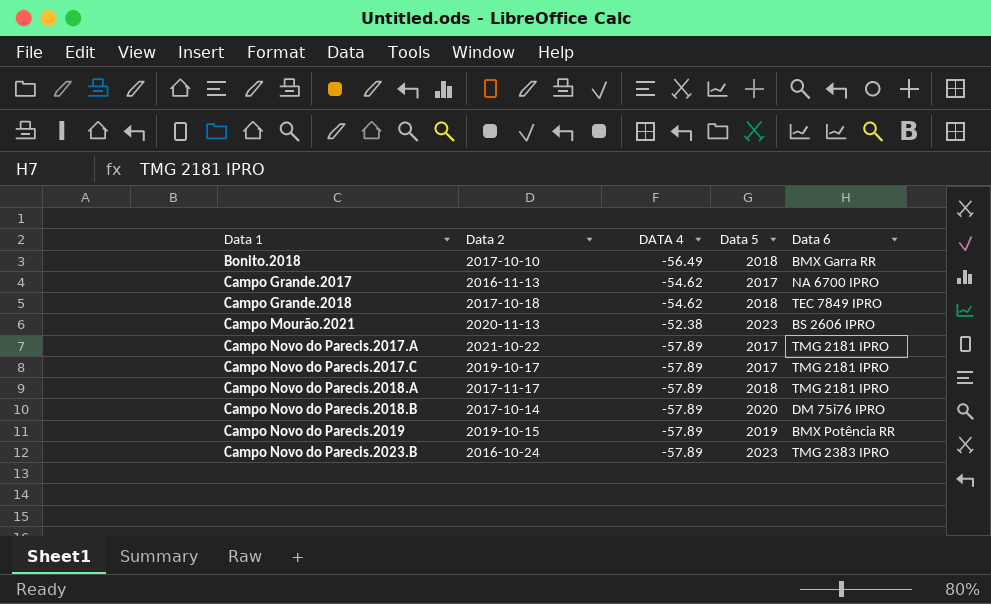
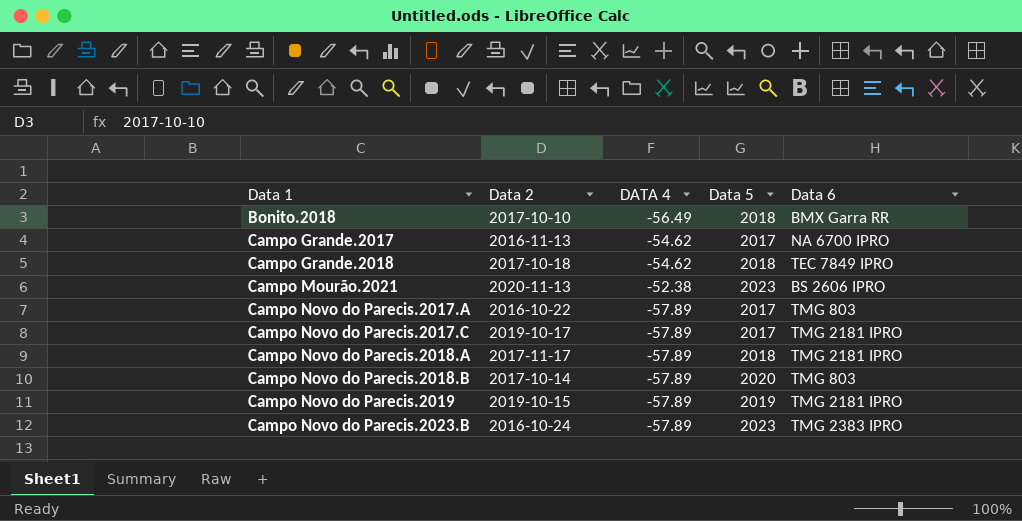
Campo Novo do Parecis.2017.A | Data 2: 2021-10-22 -> 2016-10-22
Campo Novo do Parecis.2017.A | Data 6: TMG 2181 IPRO -> TMG 803
Campo Novo do Parecis.2018.B | Data 6: DM 75i76 IPRO -> TMG 803
Campo Novo do Parecis.2019 | Data 6: BMX Potência RR -> TMG 2181 IPRO

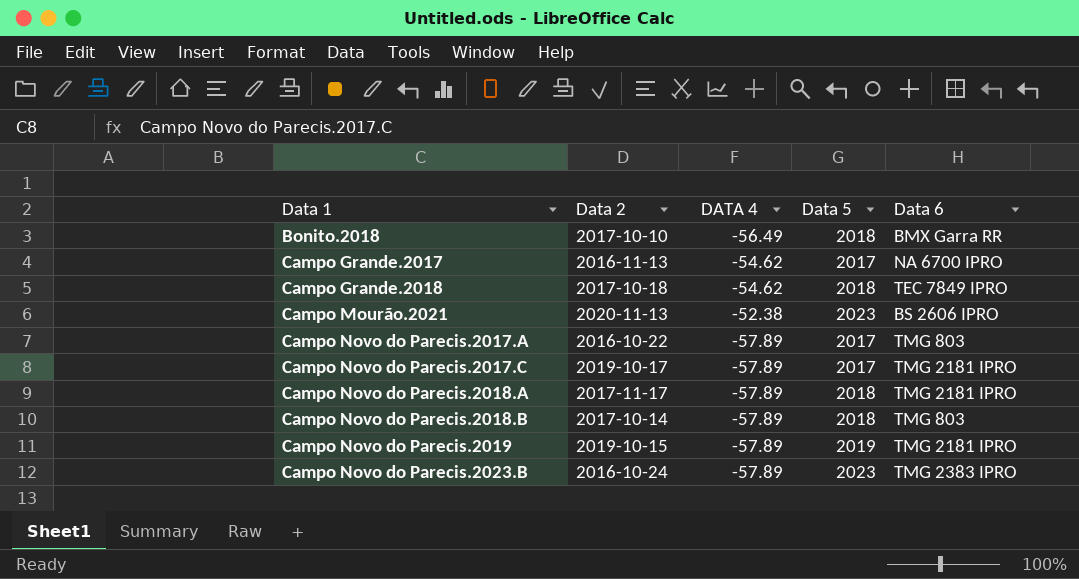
Campo Novo do Parecis.2018.B | Data 5: 2020 -> 2018

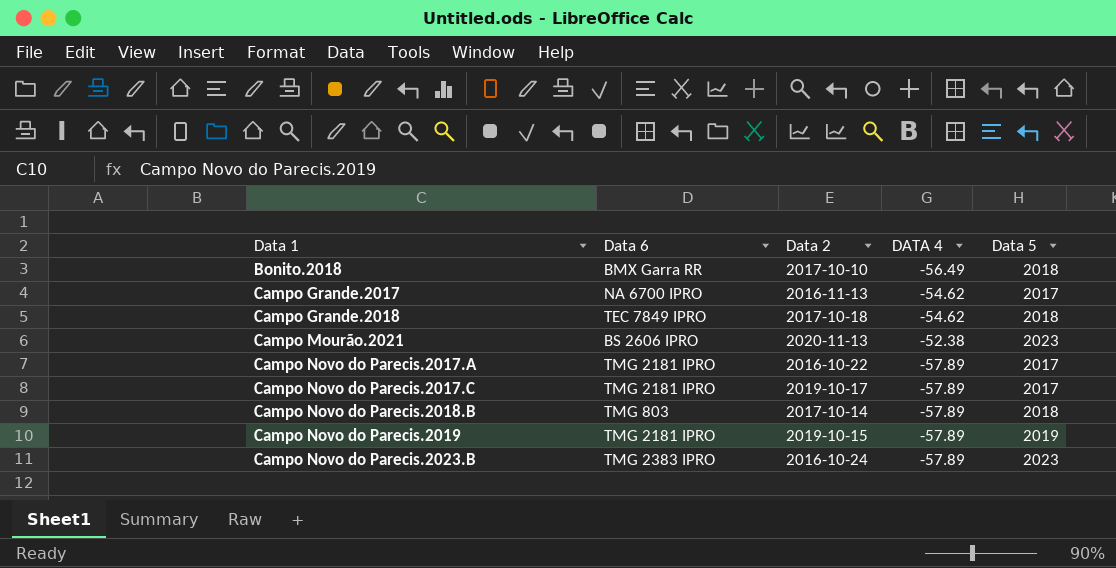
column Data 6 | position: 5 -> 2
row Campo Novo do Parecis.2018.A: 2017-11-17 | -57.89 | 2018 | TMG 2181 IPRO -> none
Campo Novo do Parecis.2017.A | Data 6: TMG 803 -> TMG 2181 IPRO

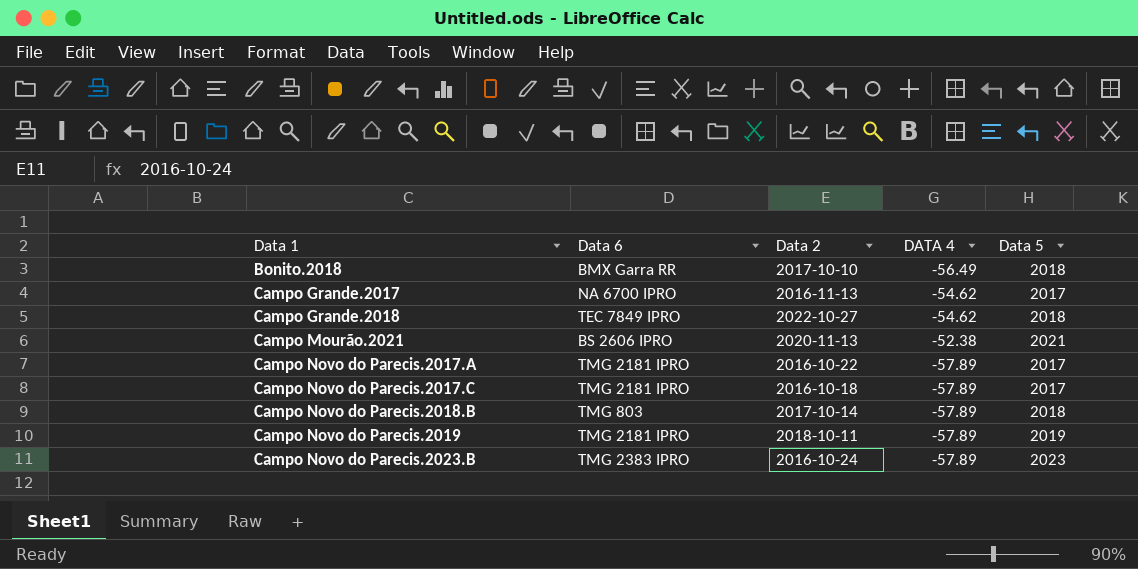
Campo Grande.2018 | Data 2: 2017-10-18 -> 2022-10-27
Campo Mourão.2021 | Data 5: 2023 -> 2021
Campo Novo do Parecis.2017.C | Data 2: 2019-10-17 -> 2016-10-18
Campo Novo do Parecis.2019 | Data 2: 2019-10-15 -> 2018-10-11

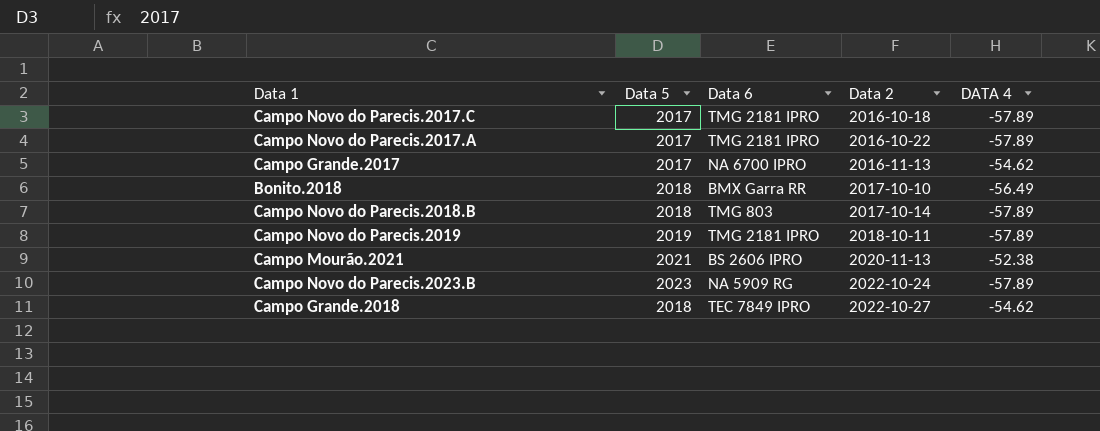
row order: Data 1 ascending -> Data 2 ascending
column Data 5 | position: 5 -> 2
Campo Novo do Parecis.2023.B | Data 6: TMG 2383 IPRO -> NA 5909 RG
Campo Novo do Parecis.2023.B | Data 2: 2016-10-24 -> 2022-10-24

